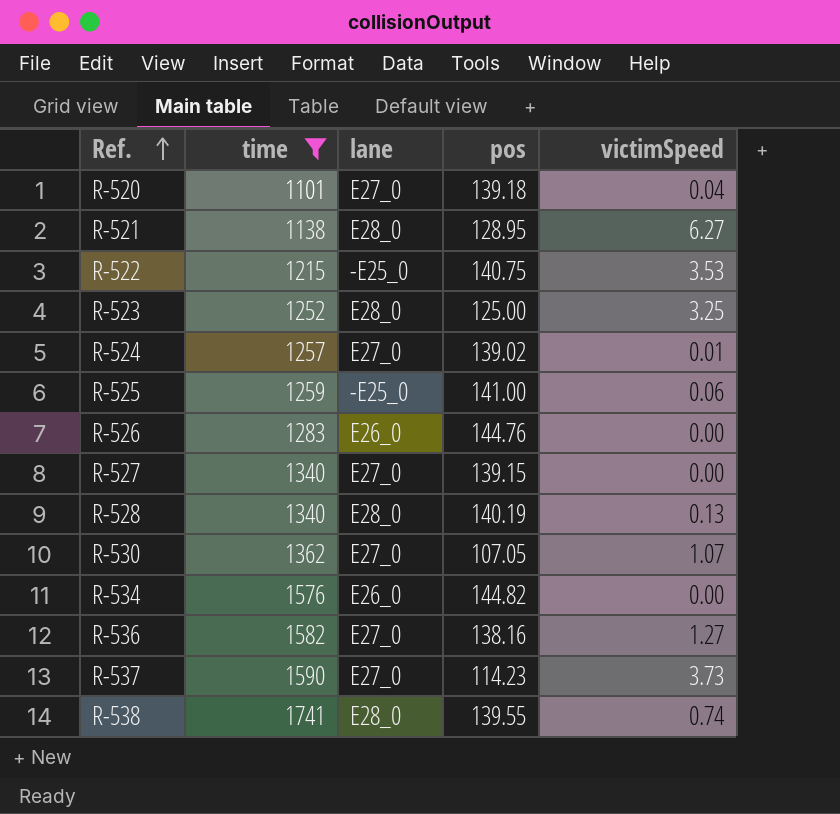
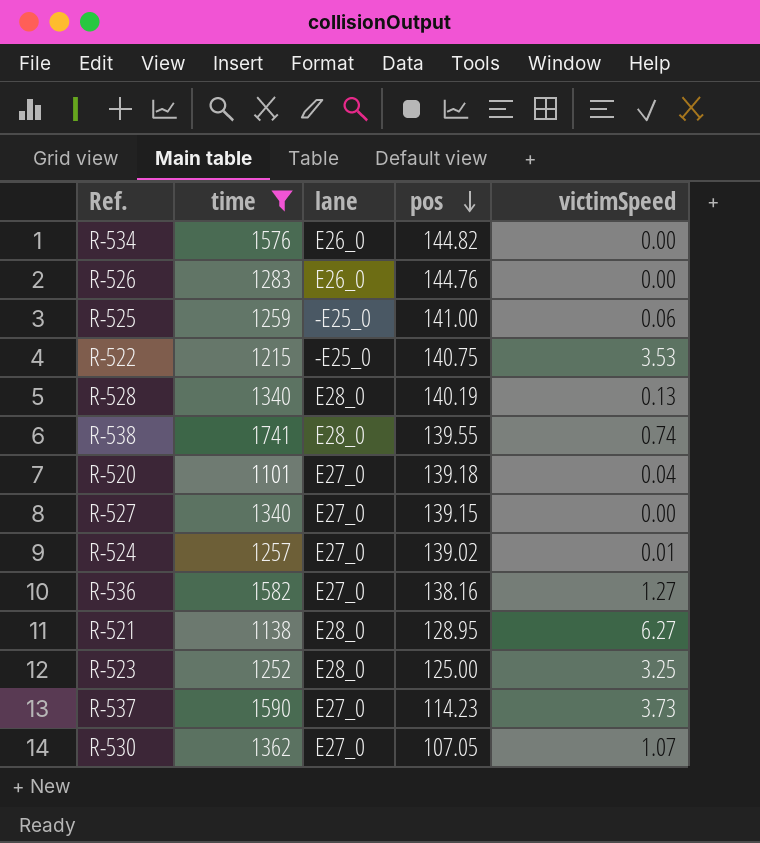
row order: Ref. ascending -> pos descending

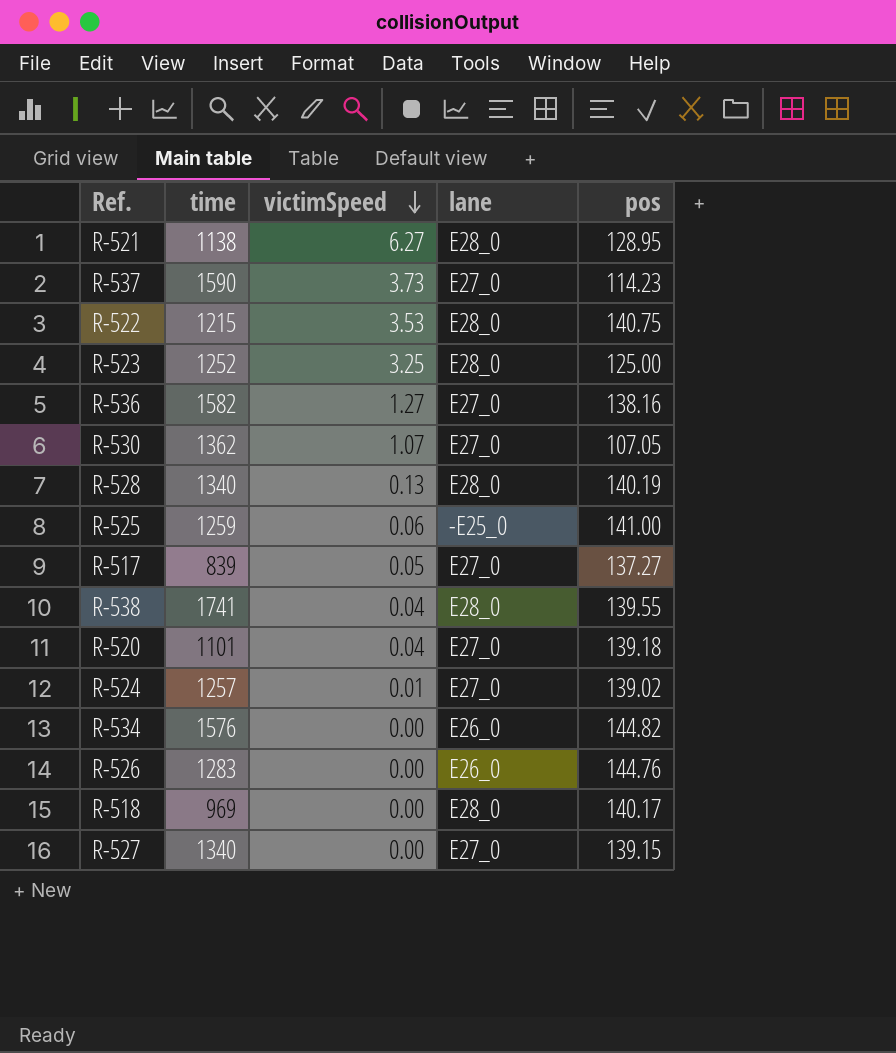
filter: time >= 1101 -> none
row order: pos descending -> victimSpeed descending
column victimSpeed | position: 5 -> 3
R-522 | lane: -E25_0 -> E28_0
R-538 | victimSpeed: 0.74 -> 0.04

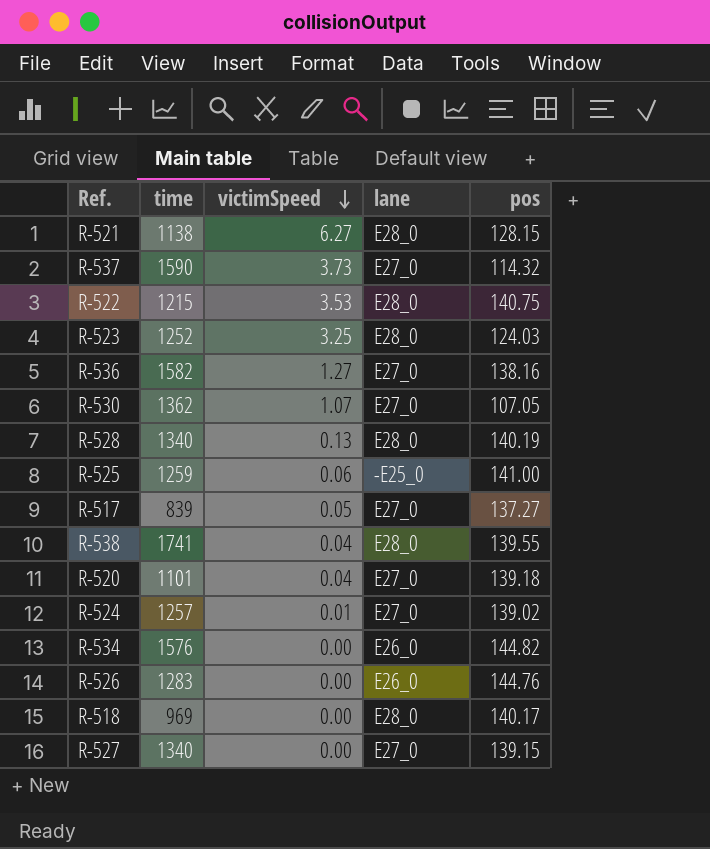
R-521 | pos: 128.95 -> 128.15
R-537 | pos: 114.23 -> 114.32
R-523 | pos: 125.00 -> 124.03

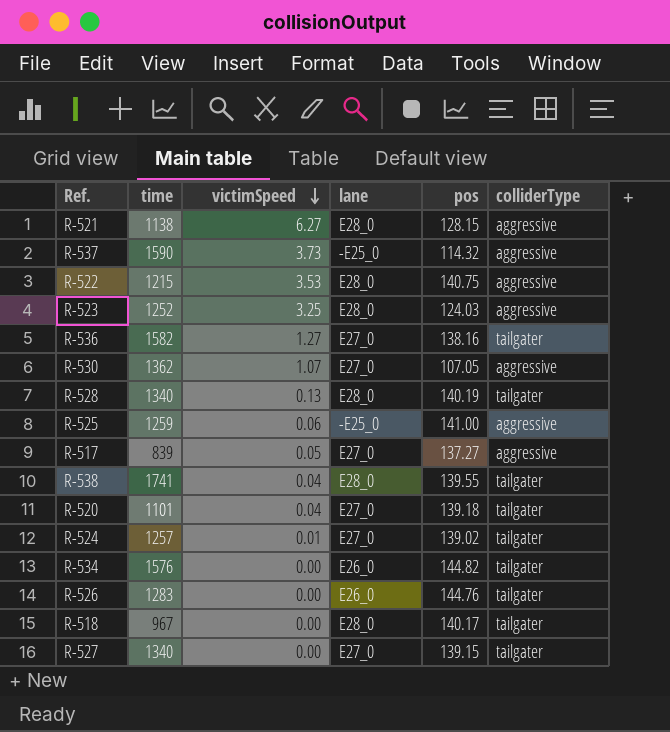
column colliderType | position: none -> 6
R-537 | lane: E27_0 -> -E25_0
R-518 | time: 969 -> 967

